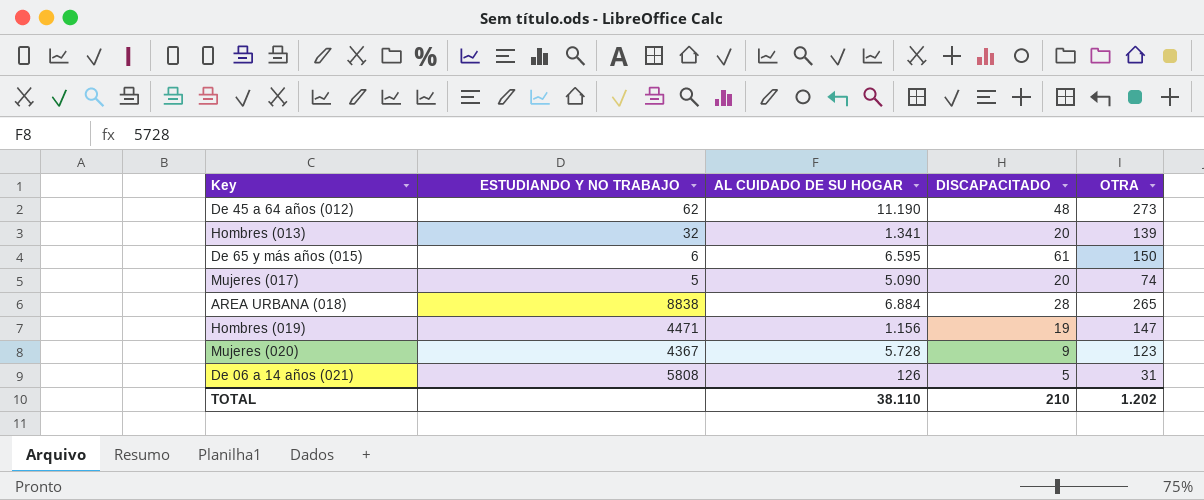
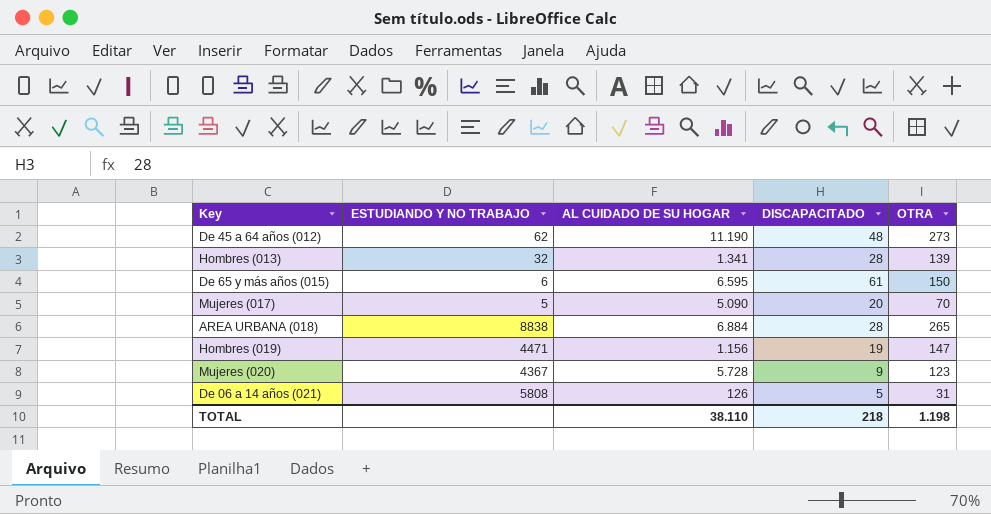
Hombres (013) | DISCAPACITADO: 20 -> 28
Mujeres (017) | OTRA: 74 -> 70
TOTAL | DISCAPACITADO: 210 -> 218
TOTAL | OTRA: 1.202 -> 1.198

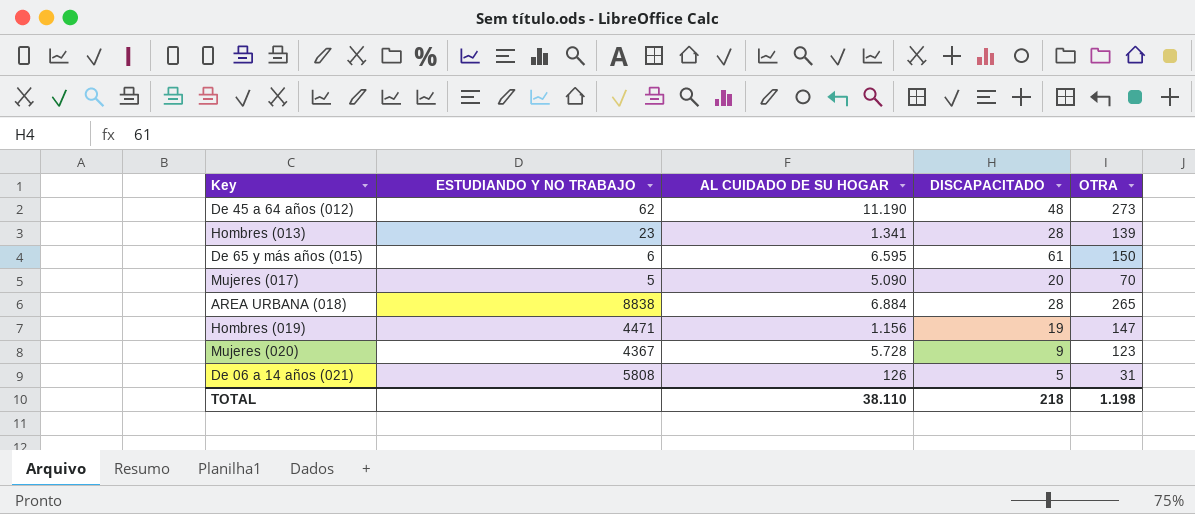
Hombres (013) | ESTUDIANDO Y NO TRABAJO: 32 -> 23

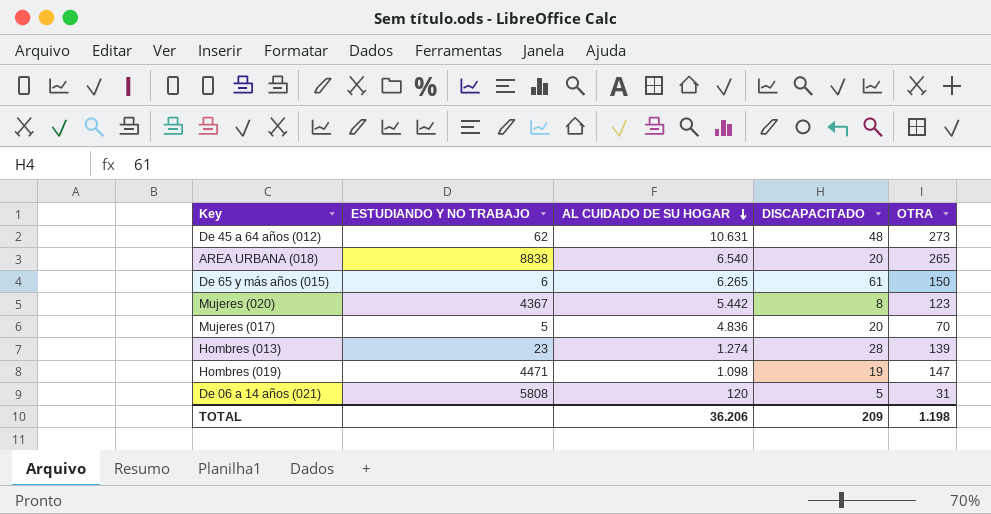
row order: none -> AL CUIDADO DE SU HOGAR descending
De 45 a 64 años (012) | AL CUIDADO DE SU HOGAR: 11.190 -> 10.631
AREA URBANA (018) | AL CUIDADO DE SU HOGAR: 6.884 -> 6.540
AREA URBANA (018) | DISCAPACITADO: 28 -> 20
De 65 y más años (015) | AL CUIDADO DE SU HOGAR: 6.595 -> 6.265
Mujeres (020) | AL CUIDADO DE SU HOGAR: 5.728 -> 5.442
Mujeres (020) | DISCAPACITADO: 9 -> 8
Mujeres (017) | AL CUIDADO DE SU HOGAR: 5.090 -> 4.836
Hombres (013) | AL CUIDADO DE SU HOGAR: 1.341 -> 1.274
Hombres (019) | AL CUIDADO DE SU HOGAR: 1.156 -> 1.098
De 06 a 14 años (021) | AL CUIDADO DE SU HOGAR: 126 -> 120
TOTAL | AL CUIDADO DE SU HOGAR: 38.110 -> 36.206
TOTAL | DISCAPACITADO: 218 -> 209

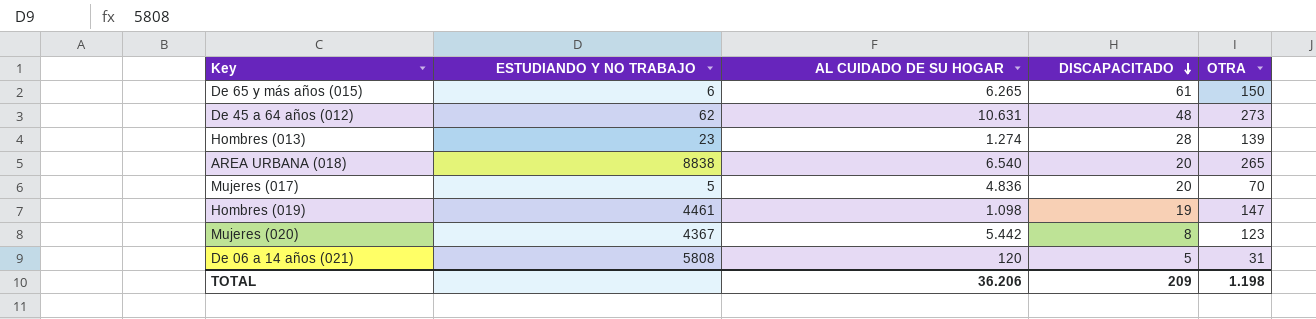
row order: AL CUIDADO DE SU HOGAR descending -> DISCAPACITADO descending
Hombres (019) | ESTUDIANDO Y NO TRABAJO: 4471 -> 4461

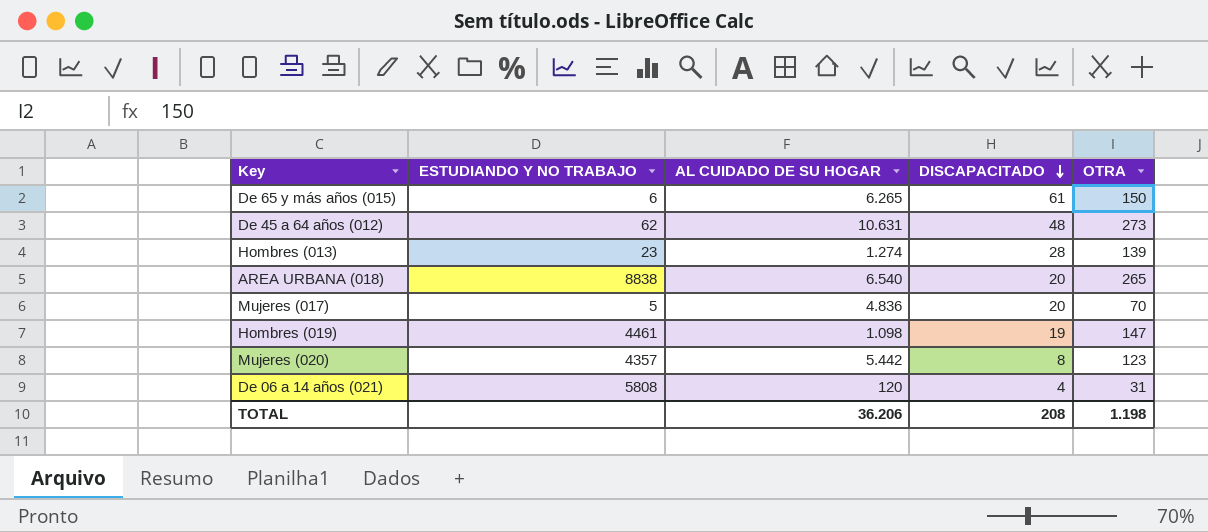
Mujeres (020) | ESTUDIANDO Y NO TRABAJO: 4367 -> 4357
De 06 a 14 años (021) | DISCAPACITADO: 5 -> 4
TOTAL | DISCAPACITADO: 209 -> 208

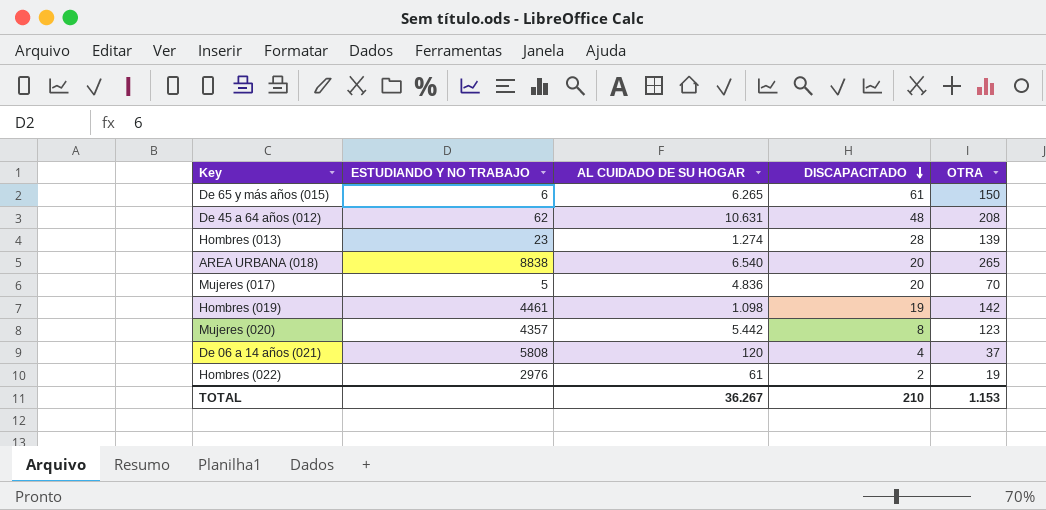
De 45 a 64 años (012) | OTRA: 273 -> 208
Hombres (019) | OTRA: 147 -> 142
De 06 a 14 años (021) | OTRA: 31 -> 37
row Hombres (022): none -> 2976 | 61 | 2 | 19
TOTAL | AL CUIDADO DE SU HOGAR: 36.206 -> 36.267
TOTAL | DISCAPACITADO: 208 -> 210
TOTAL | OTRA: 1.198 -> 1.153

